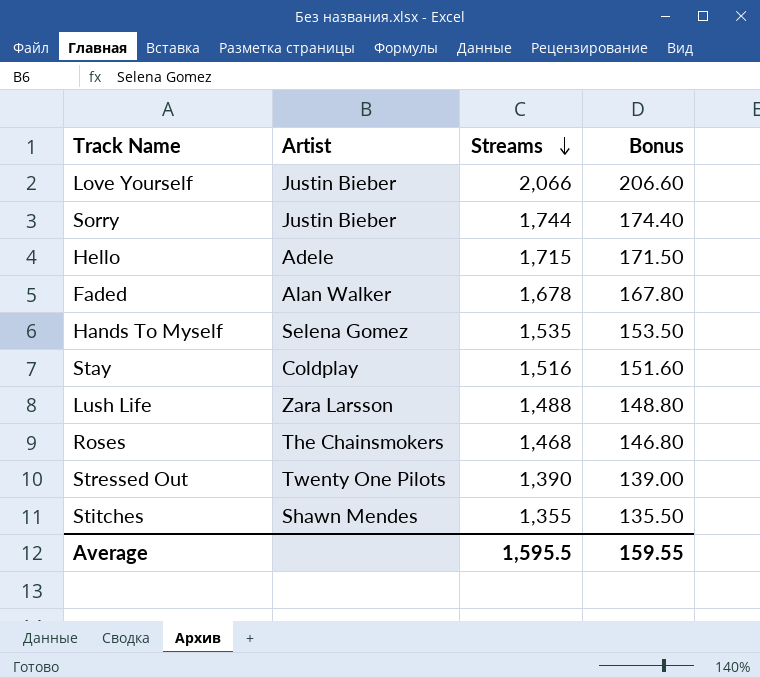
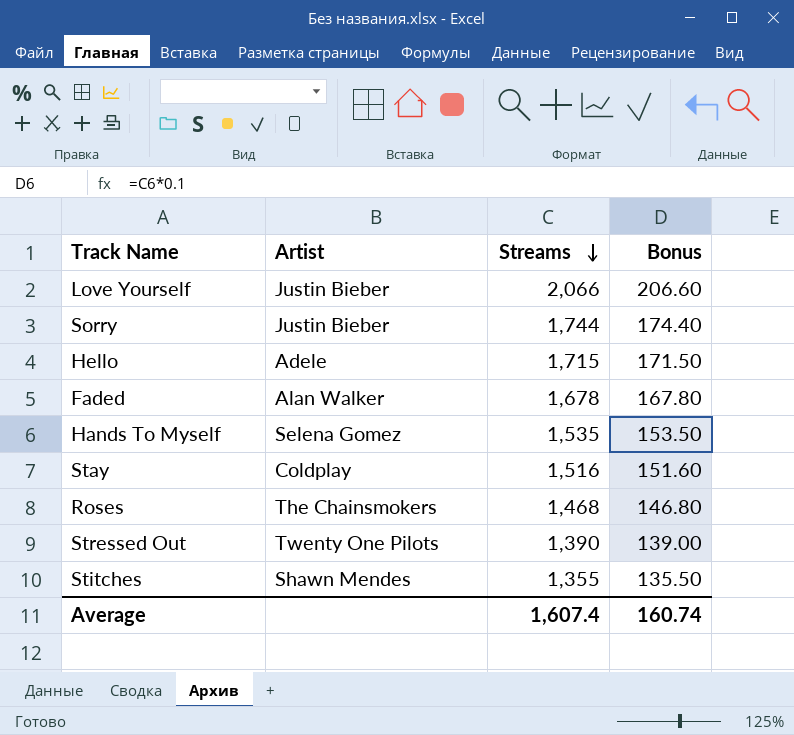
row Lush Life: Zara Larsson | 1,488 | 148.80 -> none
Average | Streams: 1,595.5 -> 1,607.4
Average | Bonus: 159.55 -> 160.74

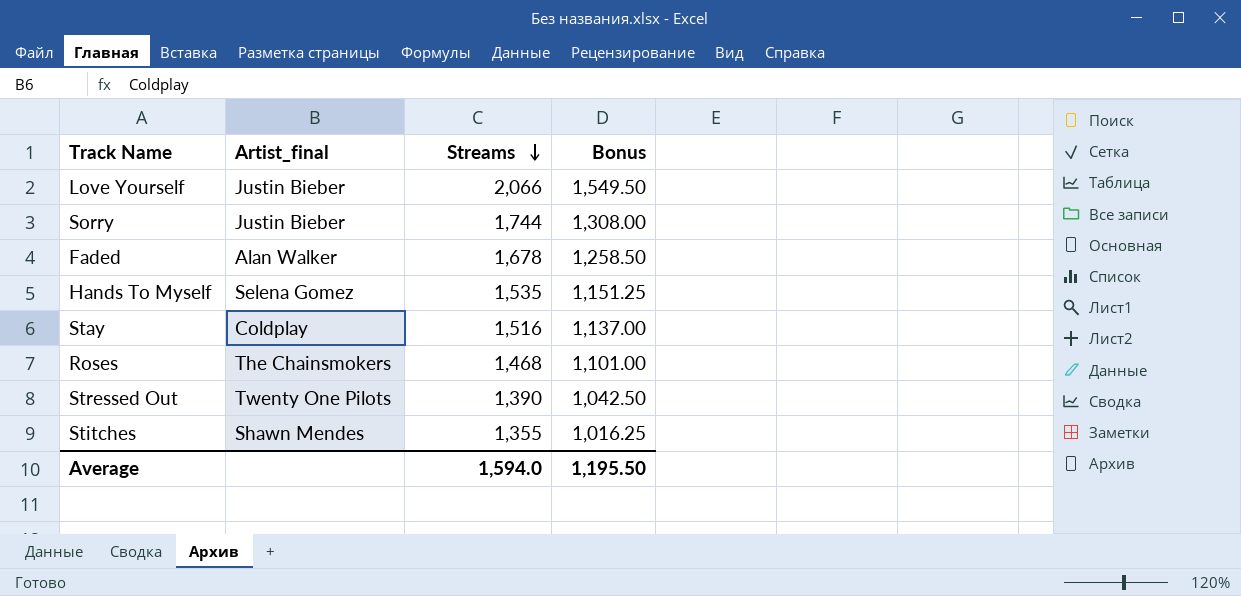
column name: Artist -> Artist_final
column Bonus | formula: [Streams] * 0.1 -> [Streams] * 0.75
row Hello: Adele | 1,715 | 171.50 -> none
Average | Streams: 1,607.4 -> 1,594.0
Average | Bonus: 160.74 -> 1,195.50

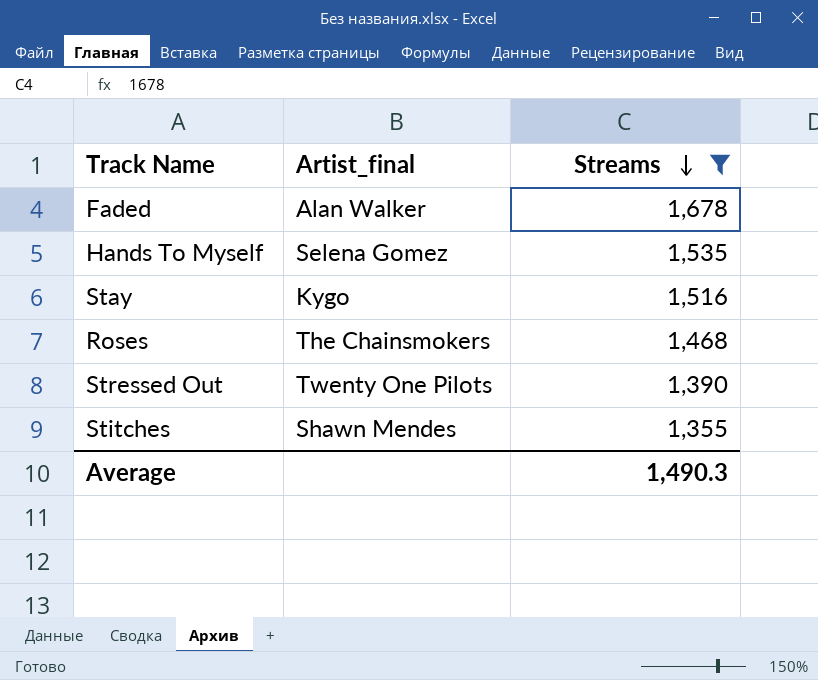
filter: none -> Streams <= 1,678
column Bonus | formula: [Streams] * 0.75 -> none
Stay | Artist_final: Coldplay -> Kygo
Average | Streams: 1,594.0 -> 1,490.3

